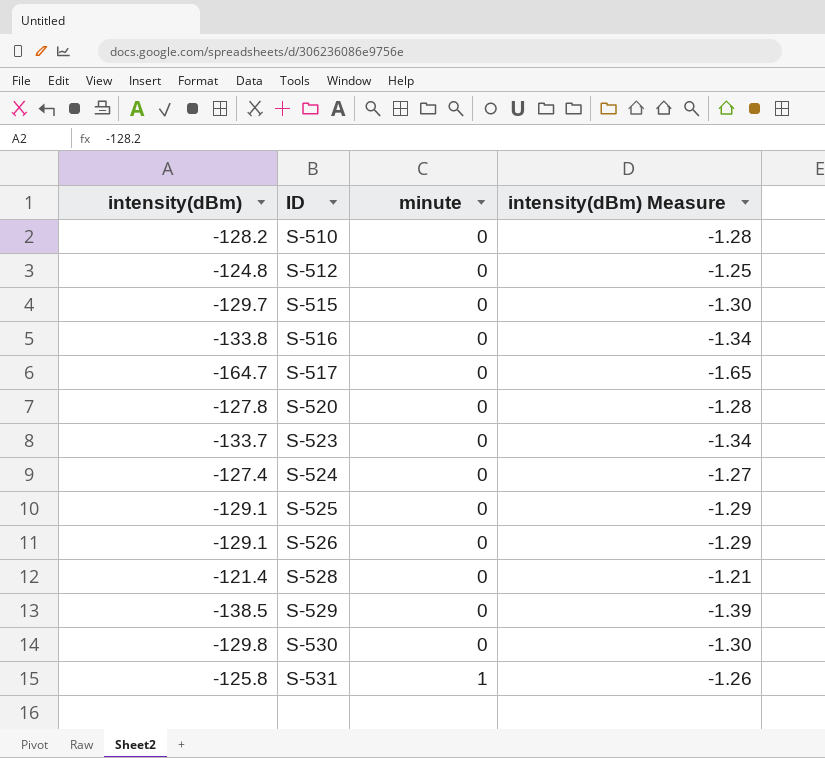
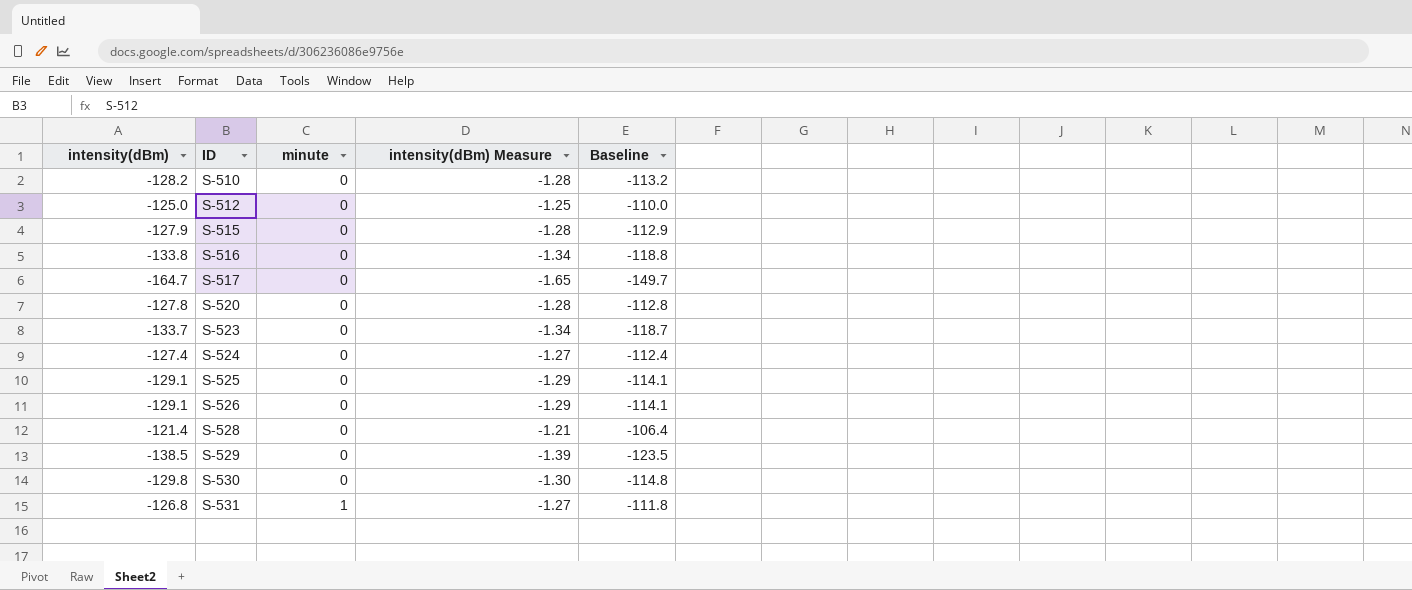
column Baseline | formula: none -> [intensity(dBm)] + 15
S-512 | intensity(dBm): -124.8 -> -125.0
S-515 | intensity(dBm): -129.7 -> -127.9
S-515 | intensity(dBm) Measure: -1.30 -> -1.28
S-531 | intensity(dBm): -125.8 -> -126.8
S-531 | intensity(dBm) Measure: -1.26 -> -1.27

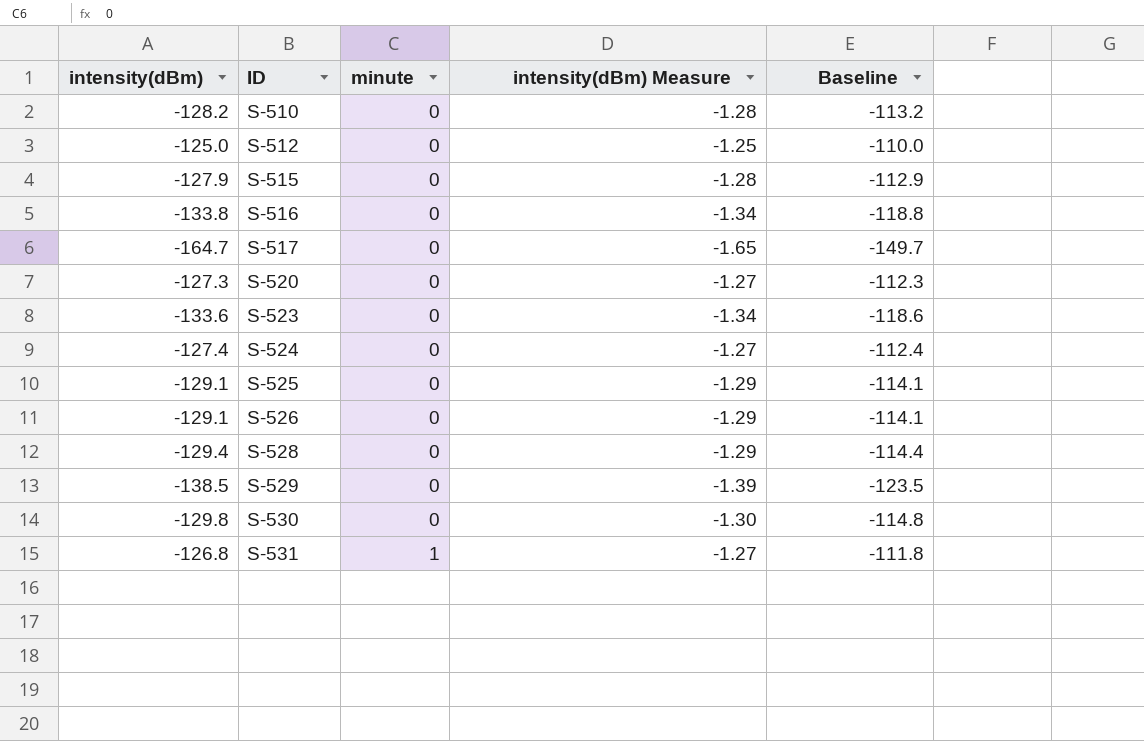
S-520 | intensity(dBm): -127.8 -> -127.3
S-520 | intensity(dBm) Measure: -1.28 -> -1.27
S-520 | Baseline: -112.8 -> -112.3
S-523 | intensity(dBm): -133.7 -> -133.6
S-523 | Baseline: -118.7 -> -118.6
S-528 | intensity(dBm): -121.4 -> -129.4
S-528 | intensity(dBm) Measure: -1.21 -> -1.29
S-528 | Baseline: -106.4 -> -114.4

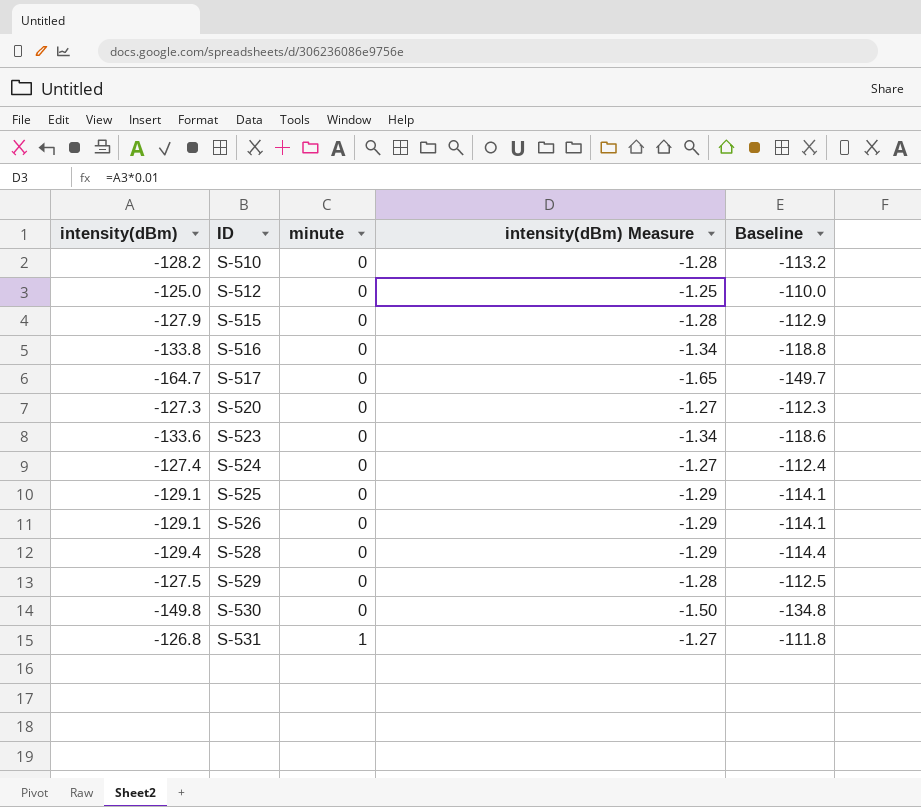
S-529 | intensity(dBm): -138.5 -> -127.5
S-529 | intensity(dBm) Measure: -1.39 -> -1.28
S-529 | Baseline: -123.5 -> -112.5
S-530 | intensity(dBm): -129.8 -> -149.8
S-530 | intensity(dBm) Measure: -1.30 -> -1.50
S-530 | Baseline: -114.8 -> -134.8

